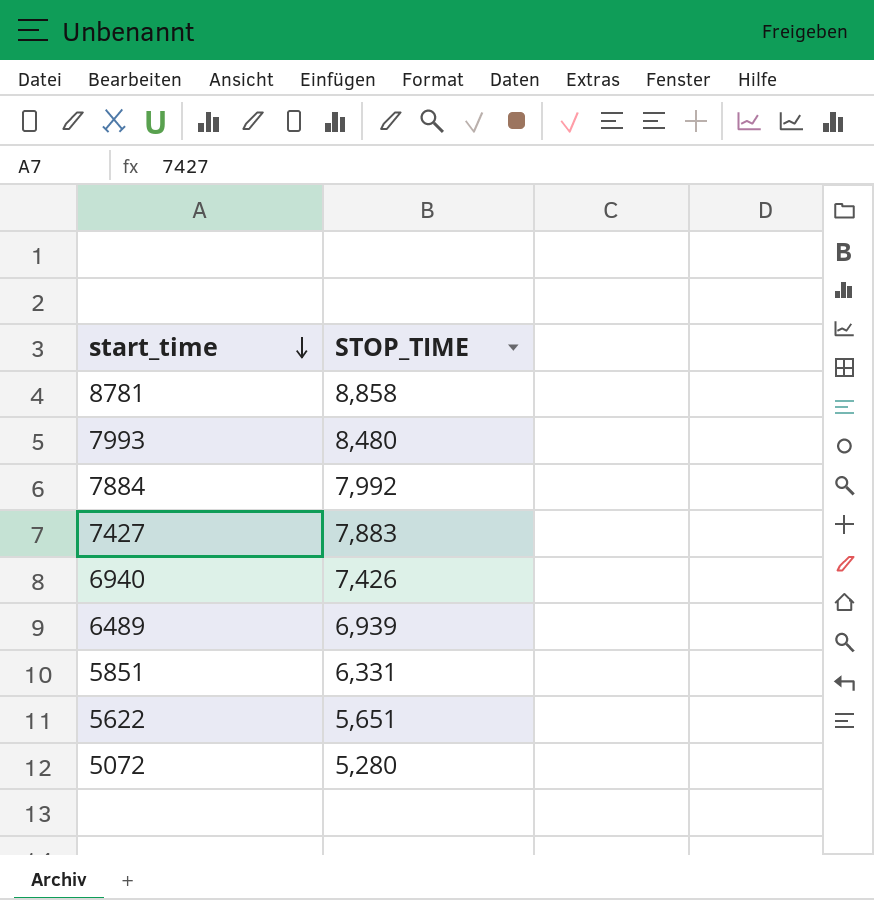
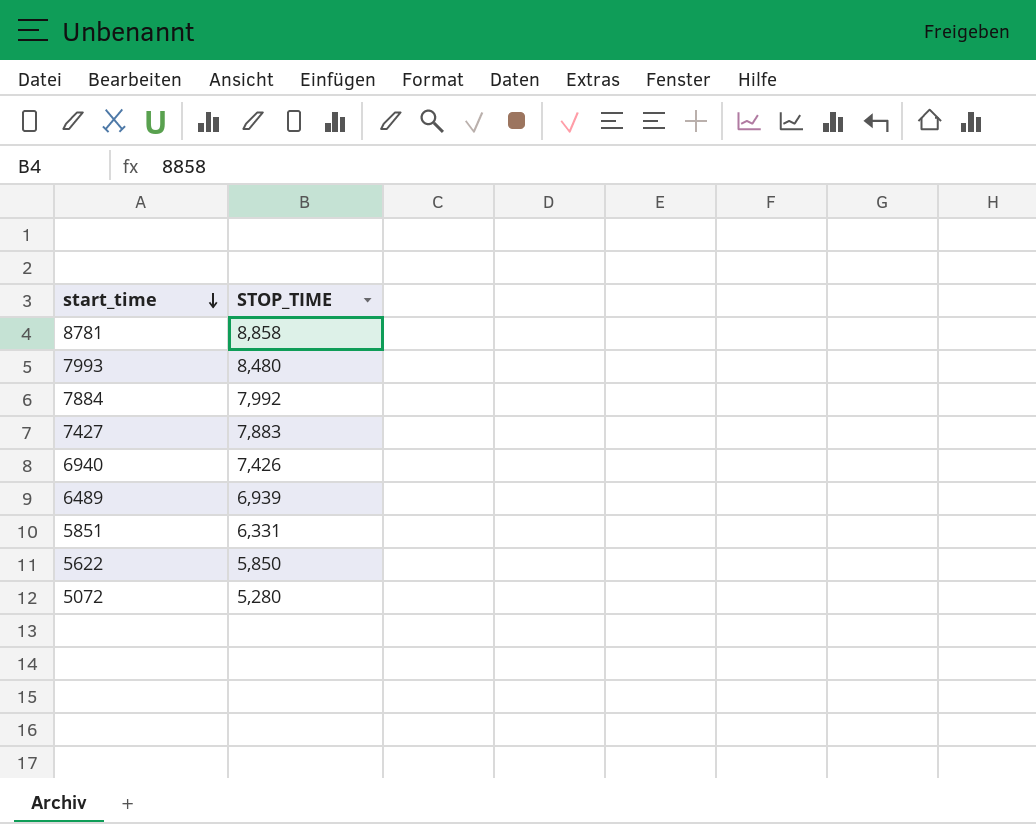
5622 | STOP_TIME: 5,651 -> 5,850

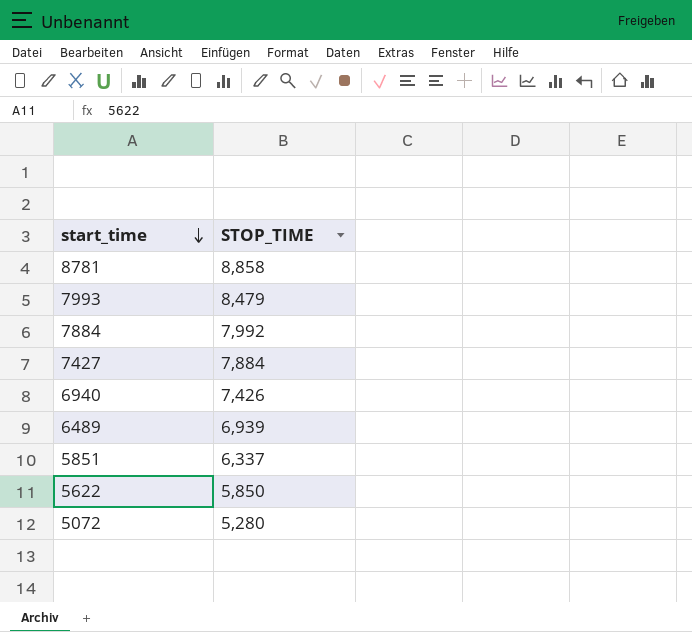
7993 | STOP_TIME: 8,480 -> 8,479
7427 | STOP_TIME: 7,883 -> 7,884
5851 | STOP_TIME: 6,331 -> 6,337

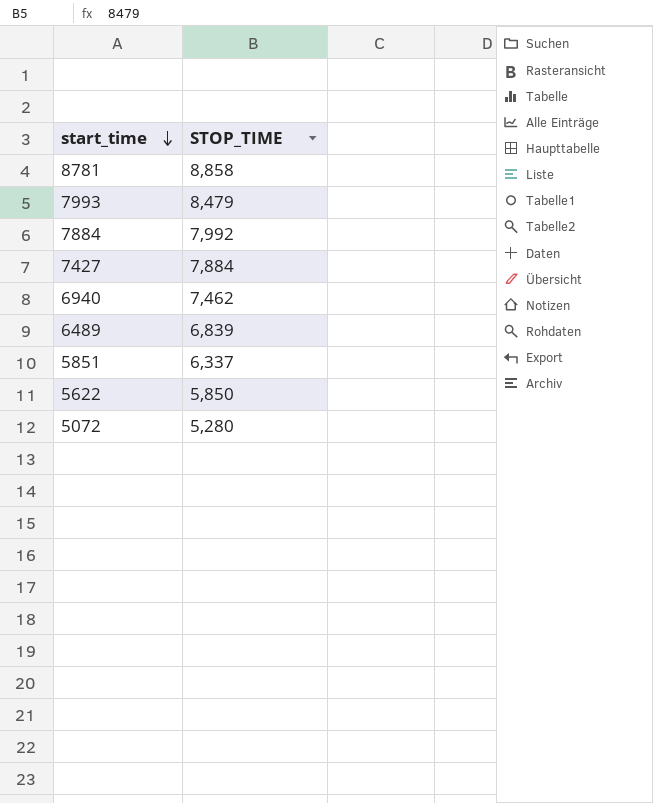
6940 | STOP_TIME: 7,426 -> 7,462
6489 | STOP_TIME: 6,939 -> 6,839

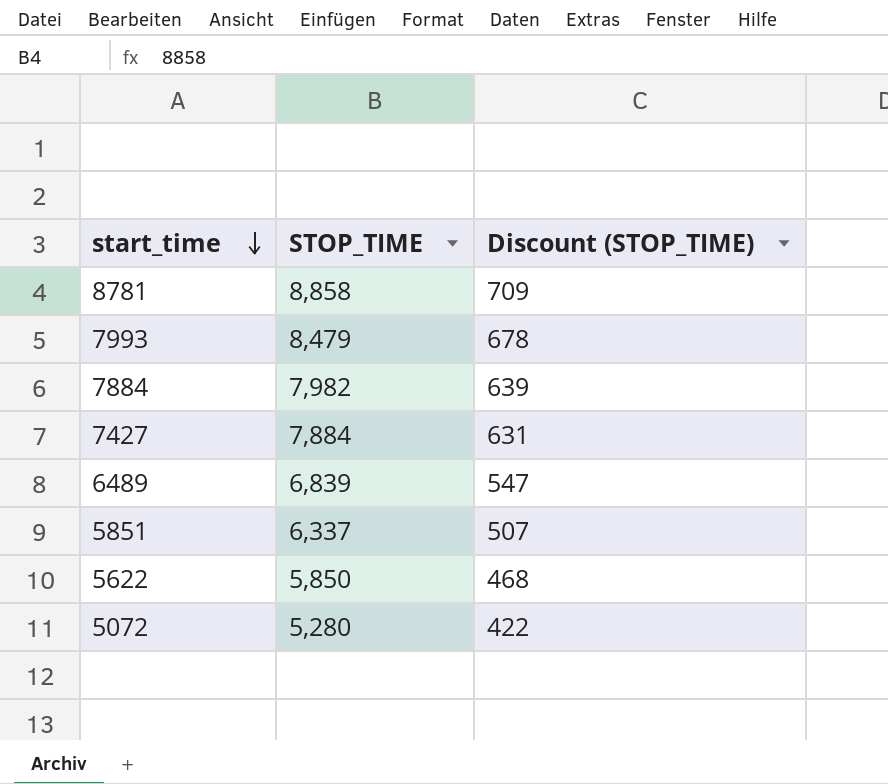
column Discount (STOP_TIME) | formula: none -> [STOP_TIME] * 0.08
row 6940: 7,462 -> none
7884 | STOP_TIME: 7,992 -> 7,982

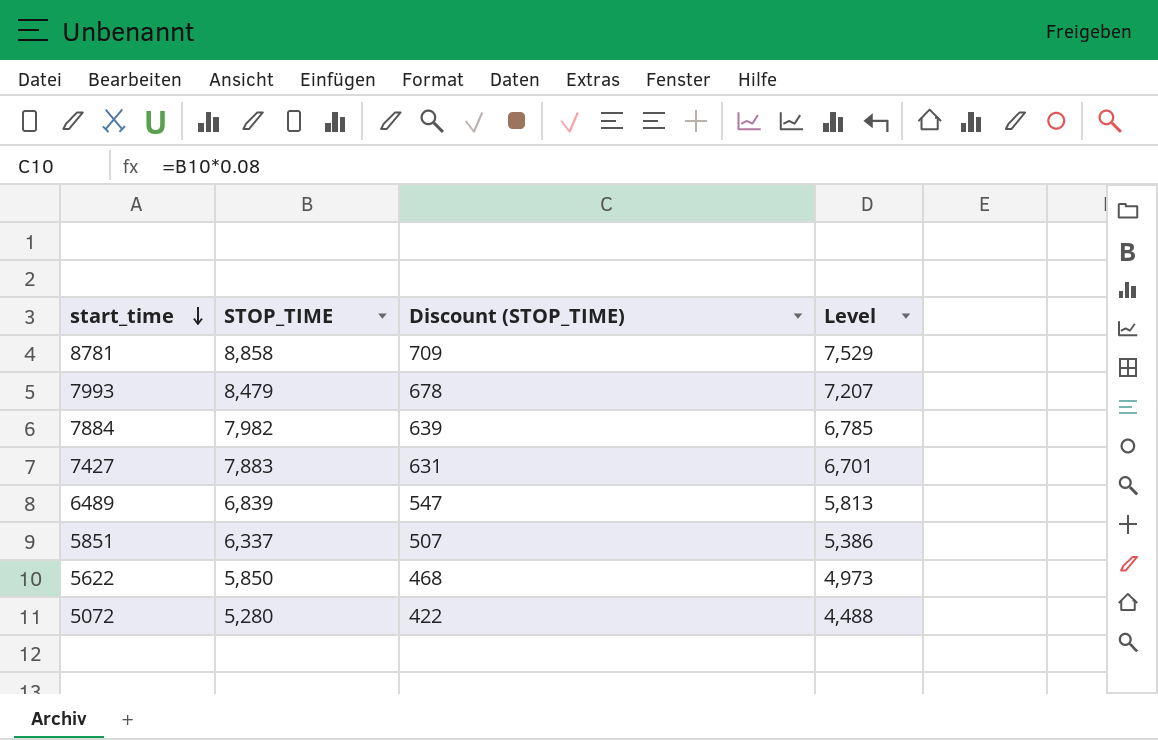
column Level | formula: none -> [STOP_TIME] * 0.85
7427 | STOP_TIME: 7,884 -> 7,883

